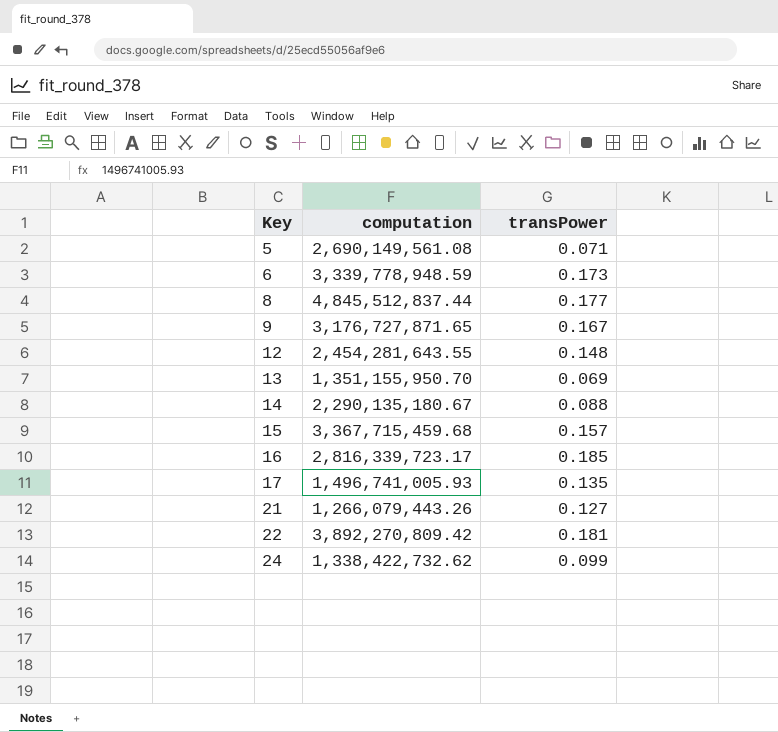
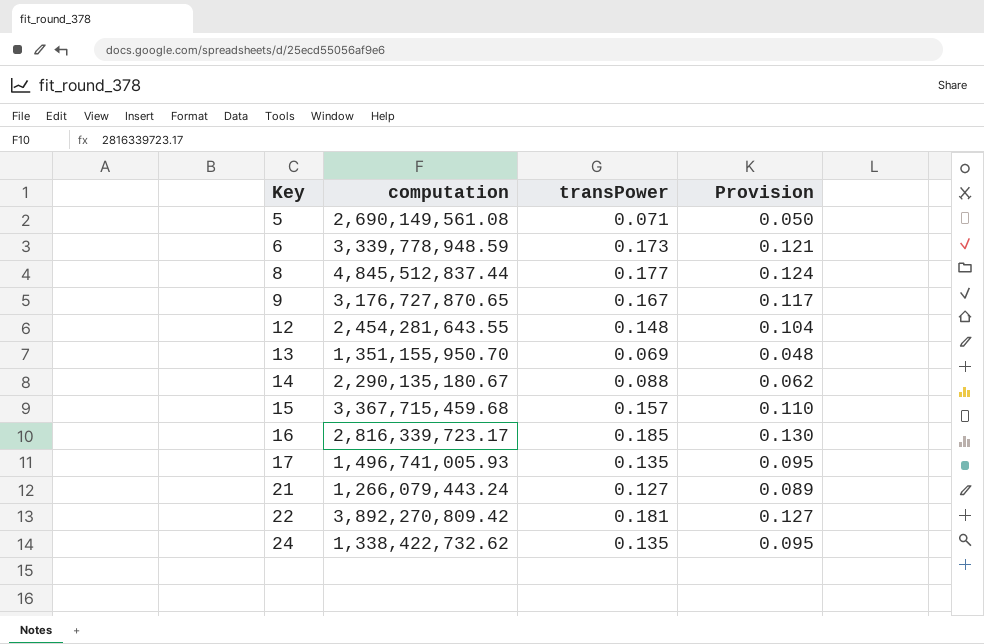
column Provision | formula: none -> [transPower] * 0.7
9 | computation: 3,176,727,871.65 -> 3,176,727,870.65
21 | computation: 1,266,079,443.26 -> 1,266,079,443.24
24 | transPower: 0.099 -> 0.135

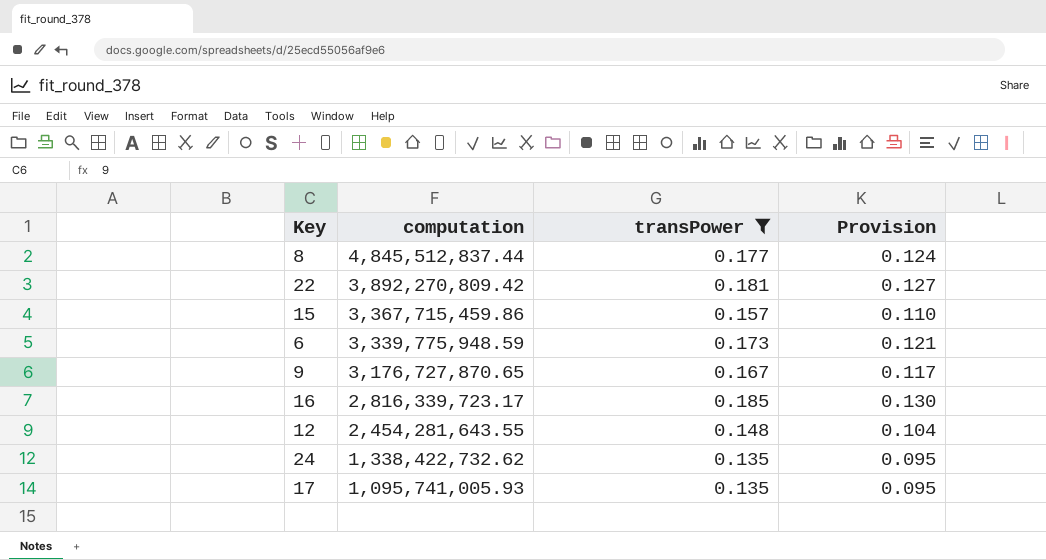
filter: none -> transPower >= 0.135
row order: Key ascending -> computation descending
15 | computation: 3,367,715,459.68 -> 3,367,715,459.86
6 | computation: 3,339,778,948.59 -> 3,339,775,948.59
17 | computation: 1,496,741,005.93 -> 1,095,741,005.93

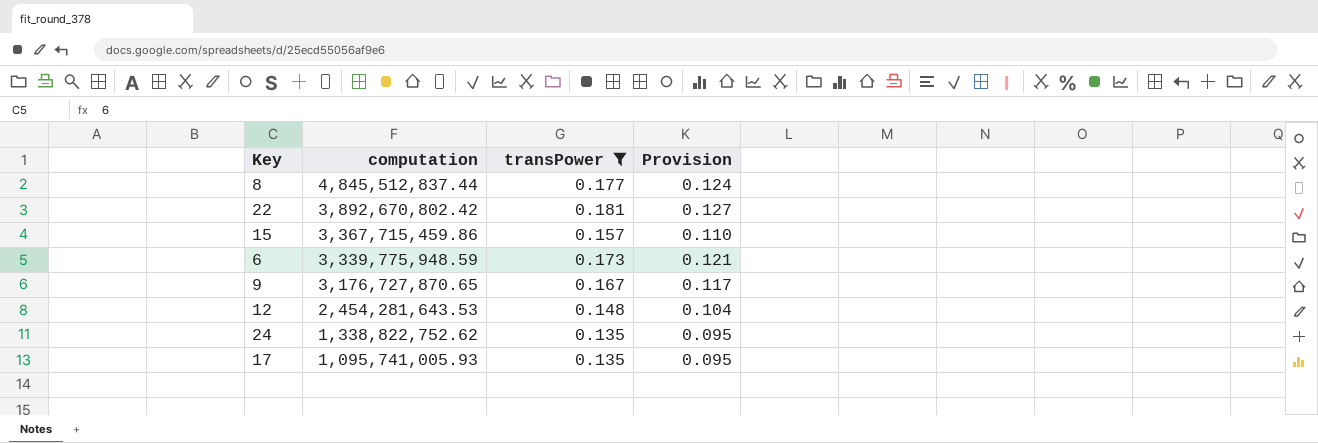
row 16: 2,816,339,723.17 | 0.185 | 0.130 -> none
22 | computation: 3,892,270,809.42 -> 3,892,670,802.42
12 | computation: 2,454,281,643.55 -> 2,454,281,643.53
24 | computation: 1,338,422,732.62 -> 1,338,822,752.62

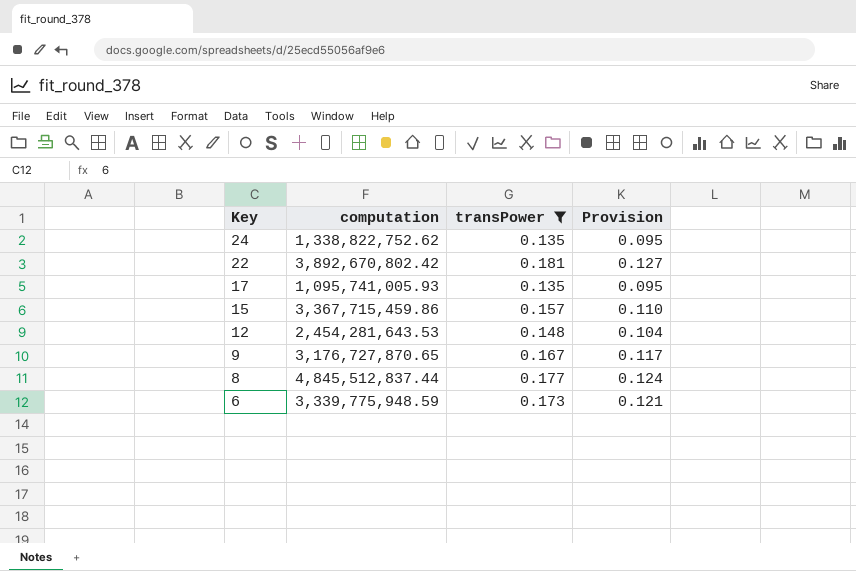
row order: computation descending -> Key descending

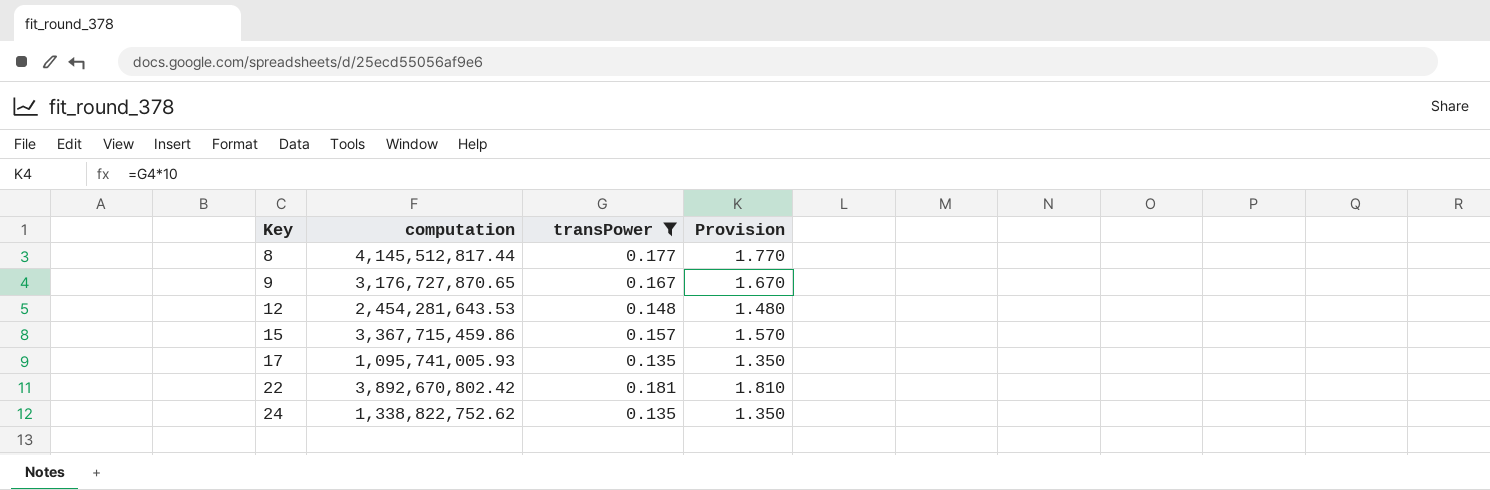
row order: Key descending -> Key ascending
column Provision | formula: [transPower] * 0.7 -> [transPower] * 10
row 6: 3,339,775,948.59 | 0.173 | 0.121 -> none
8 | computation: 4,845,512,837.44 -> 4,145,512,817.44

